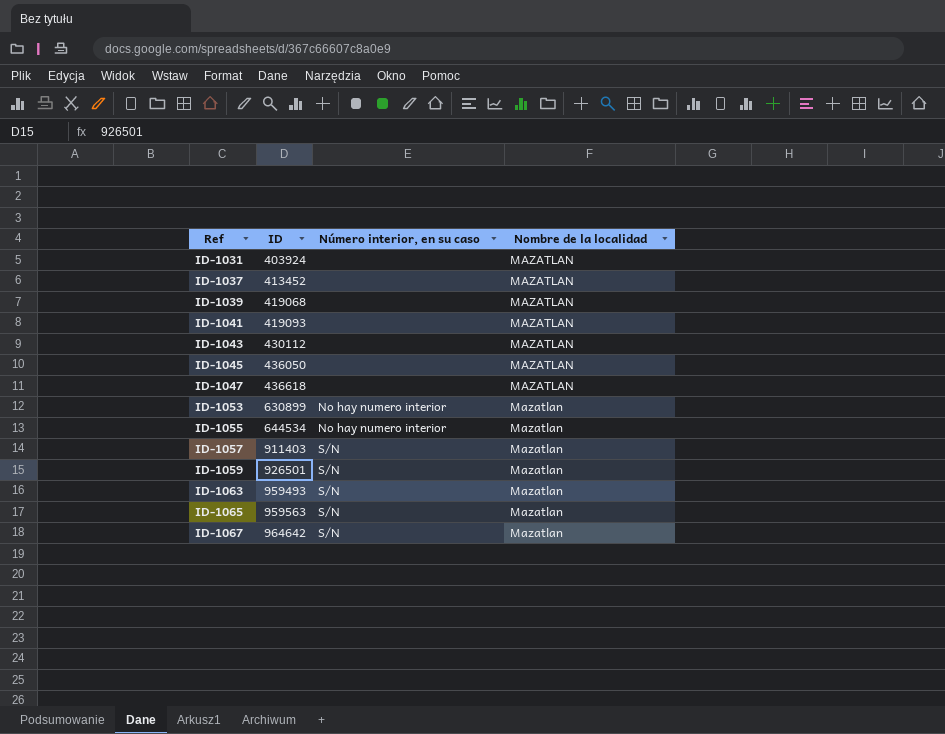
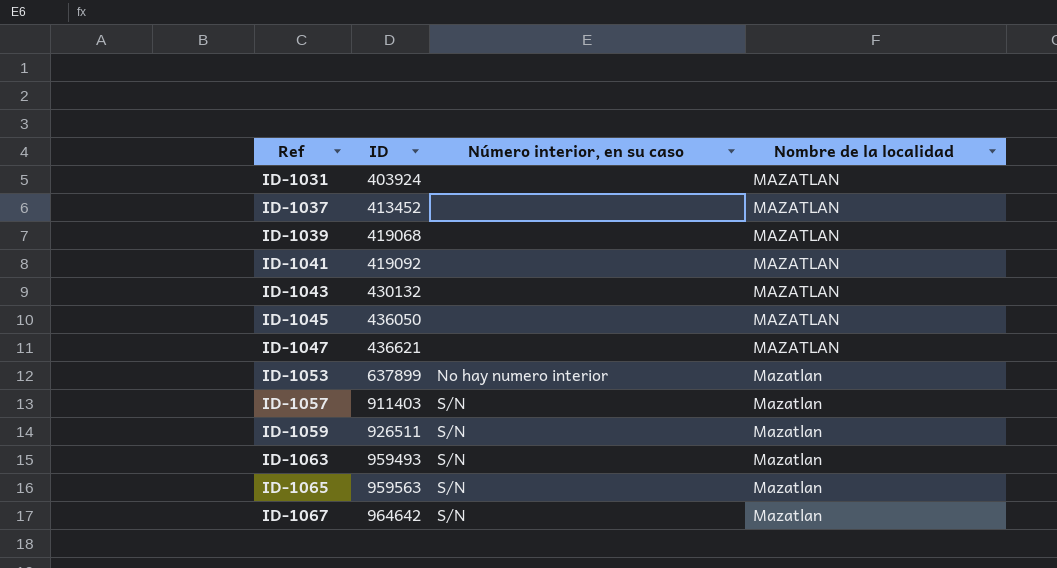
row ID-1055: 644534 | No hay numero interior | Mazatlan -> none
ID-1041 | ID: 419093 -> 419092
ID-1043 | ID: 430112 -> 430132
ID-1047 | ID: 436618 -> 436621
ID-1053 | ID: 630899 -> 637899
ID-1059 | ID: 926501 -> 926511

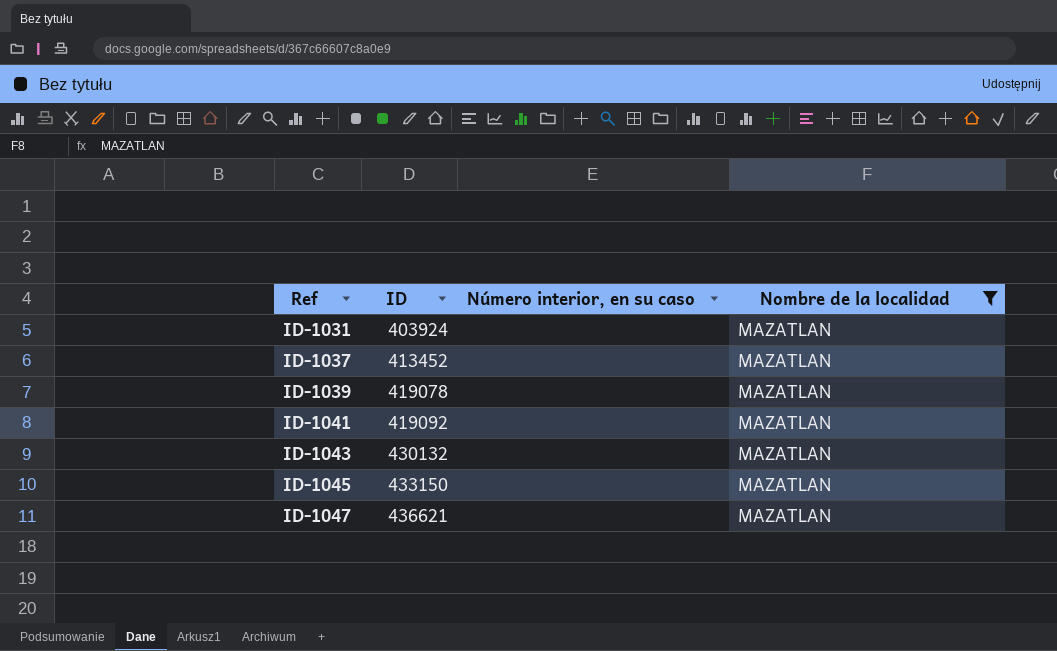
filter: none -> Nombre de la localidad = MAZATLAN
ID-1039 | ID: 419068 -> 419078
ID-1045 | ID: 436050 -> 433150

